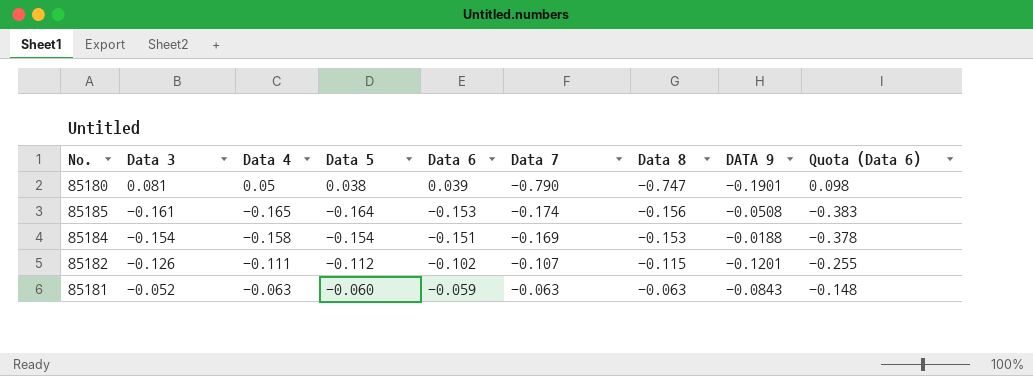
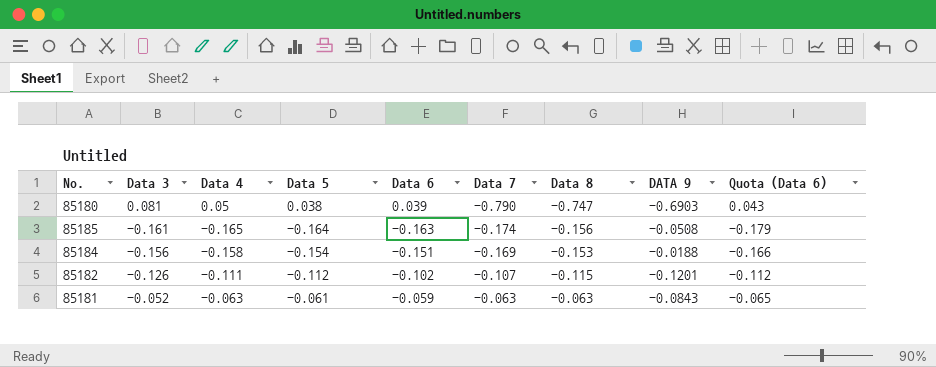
column Quota (Data 6) | formula: [Data 6] * 2.5 -> [Data 6] * 1.1
85180 | DATA 9: -0.1901 -> -0.6903
85185 | Data 6: -0.153 -> -0.163
85184 | Data 3: -0.154 -> -0.156
85181 | Data 5: -0.060 -> -0.061

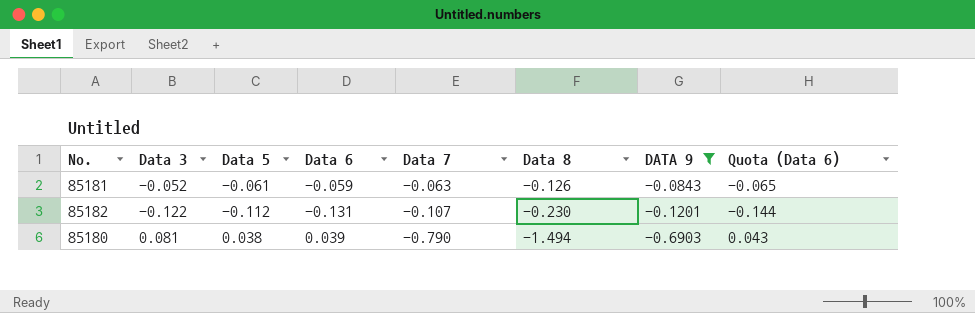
filter: none -> DATA 9 <= -0.0843
row order: Data 7 ascending -> Data 7 descending
column Data 4 | position: 3 -> none
85181 | Data 8: -0.063 -> -0.126
85182 | Data 3: -0.126 -> -0.122
85182 | Data 6: -0.102 -> -0.131
85182 | Data 8: -0.115 -> -0.230
85182 | Quota (Data 6): -0.112 -> -0.144
85180 | Data 8: -0.747 -> -1.494

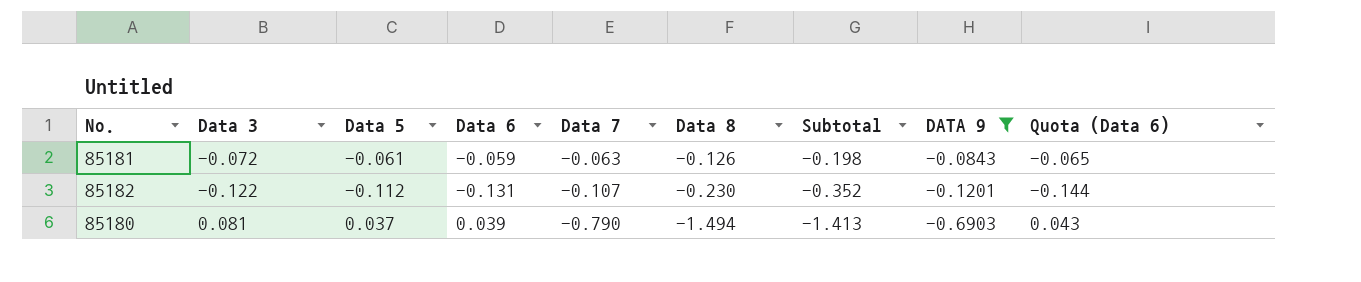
column Subtotal | formula: none -> [Data 3] + [Data 8]
85181 | Data 3: -0.052 -> -0.072
85180 | Data 5: 0.038 -> 0.037

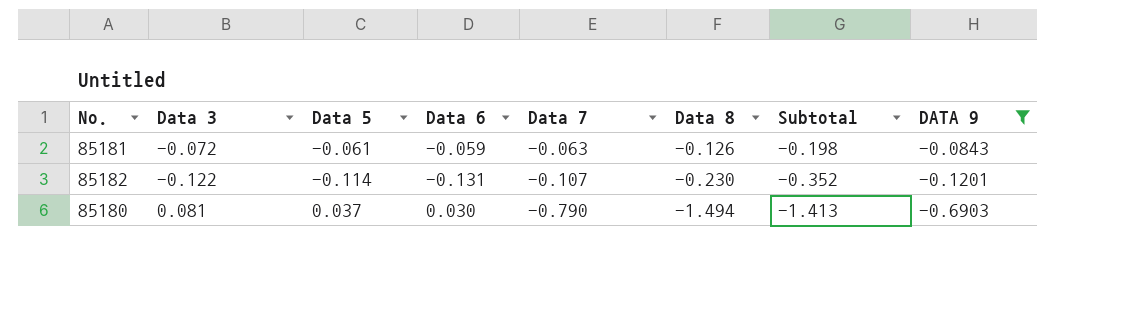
column Quota (Data 6) | formula: [Data 6] * 1.1 -> none
85182 | Data 5: -0.112 -> -0.114
85180 | Data 6: 0.039 -> 0.030

